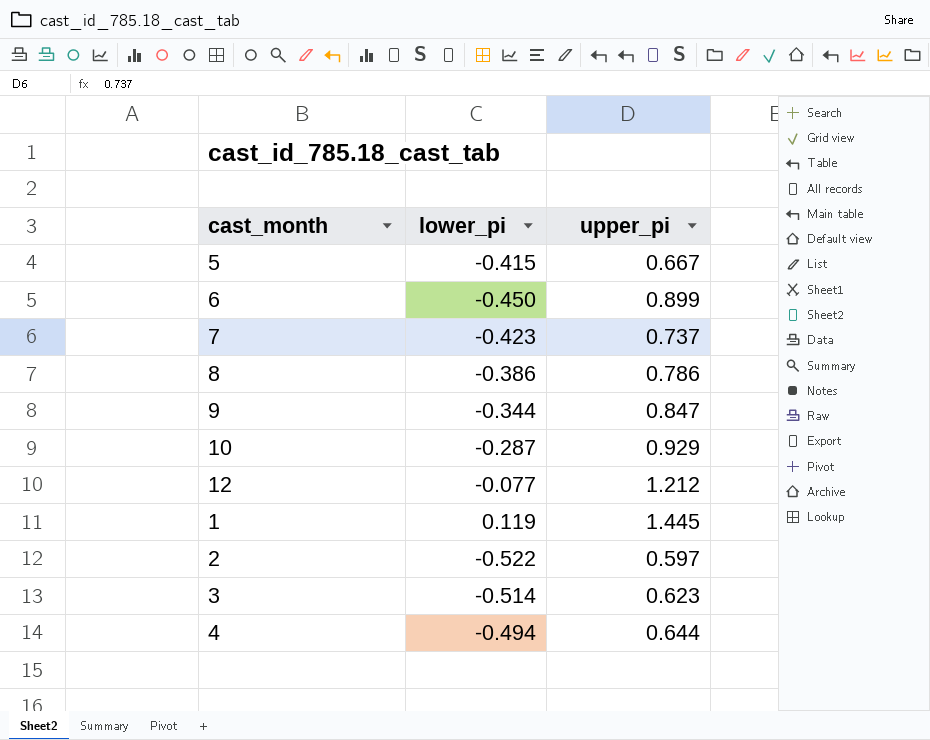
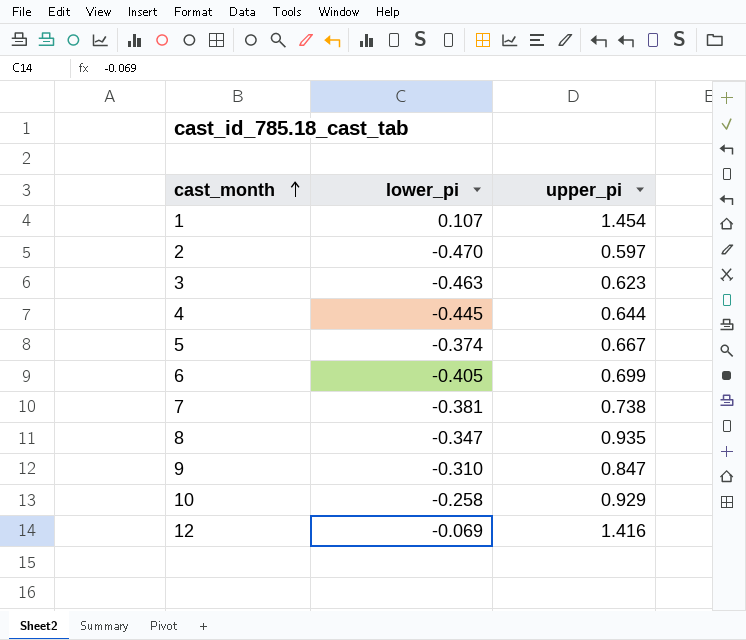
row order: none -> cast_month ascending
1 | lower_pi: 0.119 -> 0.107
1 | upper_pi: 1.445 -> 1.454
2 | lower_pi: -0.522 -> -0.470
3 | lower_pi: -0.514 -> -0.463
4 | lower_pi: -0.494 -> -0.445
5 | lower_pi: -0.415 -> -0.374
6 | lower_pi: -0.450 -> -0.405
6 | upper_pi: 0.899 -> 0.699
7 | lower_pi: -0.423 -> -0.381
7 | upper_pi: 0.737 -> 0.738
8 | lower_pi: -0.386 -> -0.347
8 | upper_pi: 0.786 -> 0.935
9 | lower_pi: -0.344 -> -0.310
10 | lower_pi: -0.287 -> -0.258
12 | lower_pi: -0.077 -> -0.069
12 | upper_pi: 1.212 -> 1.416

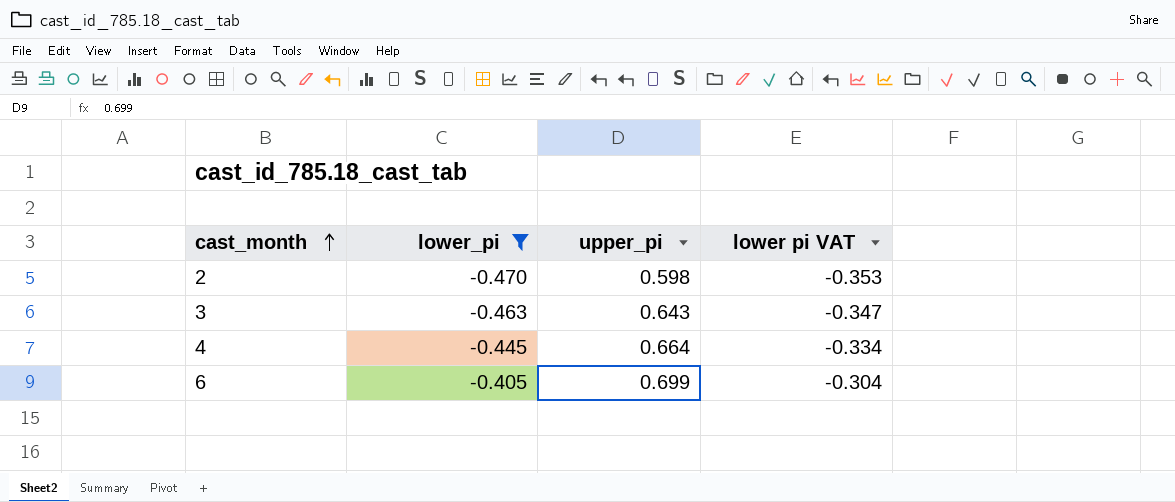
filter: none -> lower_pi <= -0.405
column lower pi VAT | formula: none -> [lower_pi] * 0.75
2 | upper_pi: 0.597 -> 0.598
3 | upper_pi: 0.623 -> 0.643
4 | upper_pi: 0.644 -> 0.664

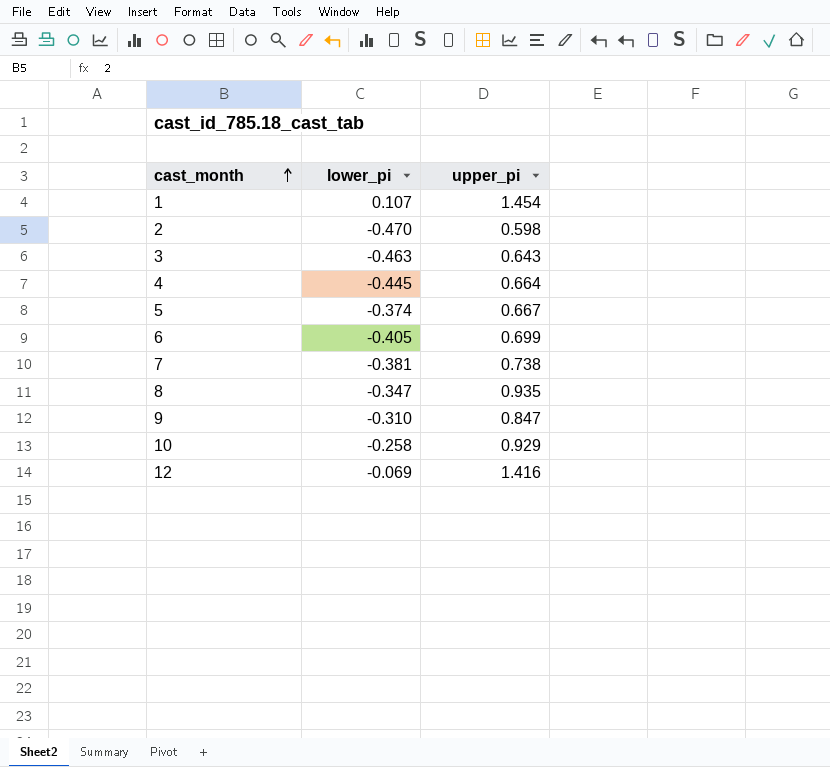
filter: lower_pi <= -0.405 -> none
column lower pi VAT | formula: [lower_pi] * 0.75 -> none

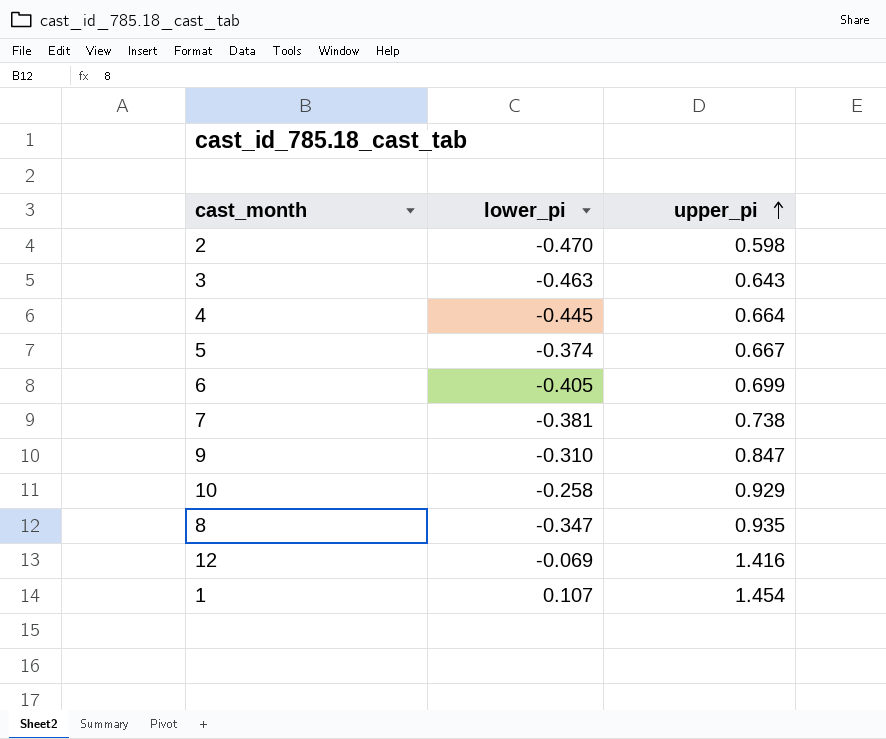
row order: cast_month ascending -> upper_pi ascending

